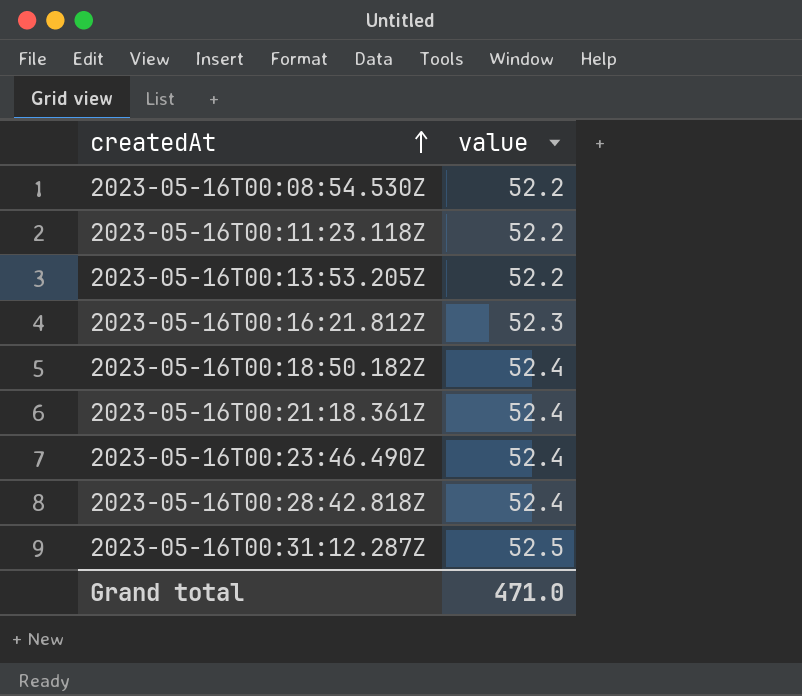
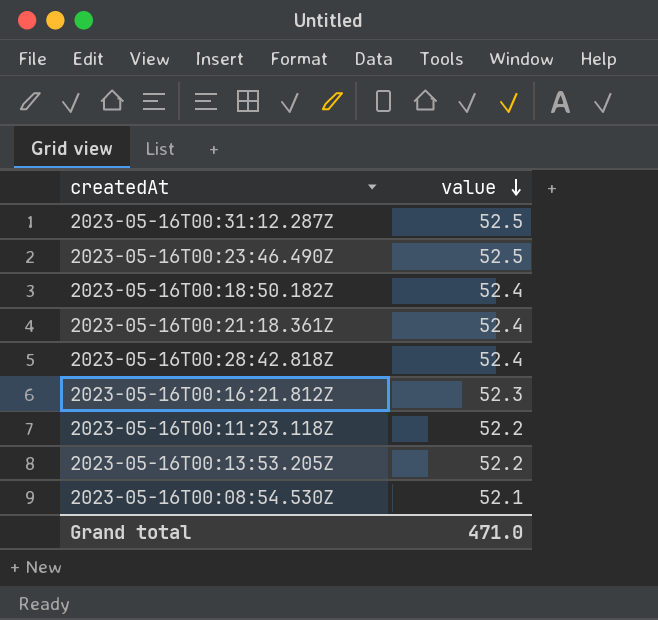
row order: createdAt ascending -> value descending
2023-05-16T00:23:46.490Z | value: 52.4 -> 52.5
2023-05-16T00:08:54.530Z | value: 52.2 -> 52.1

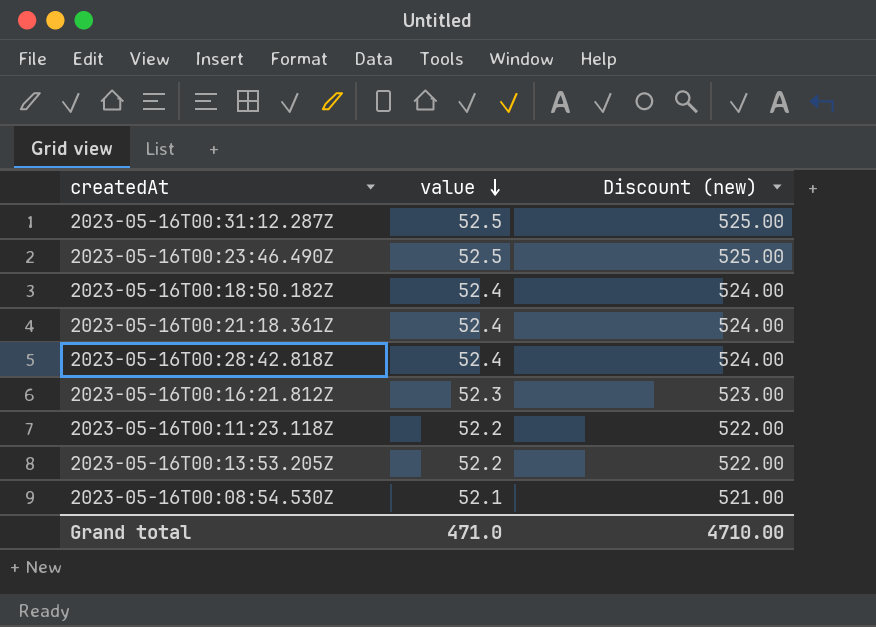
column Discount (new) | formula: none -> [value] * 10

